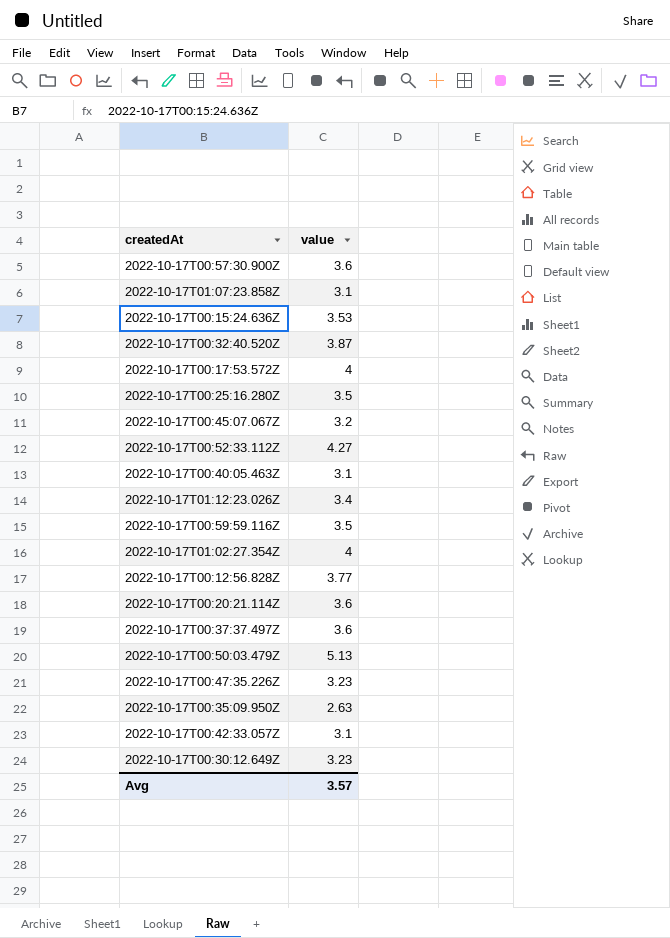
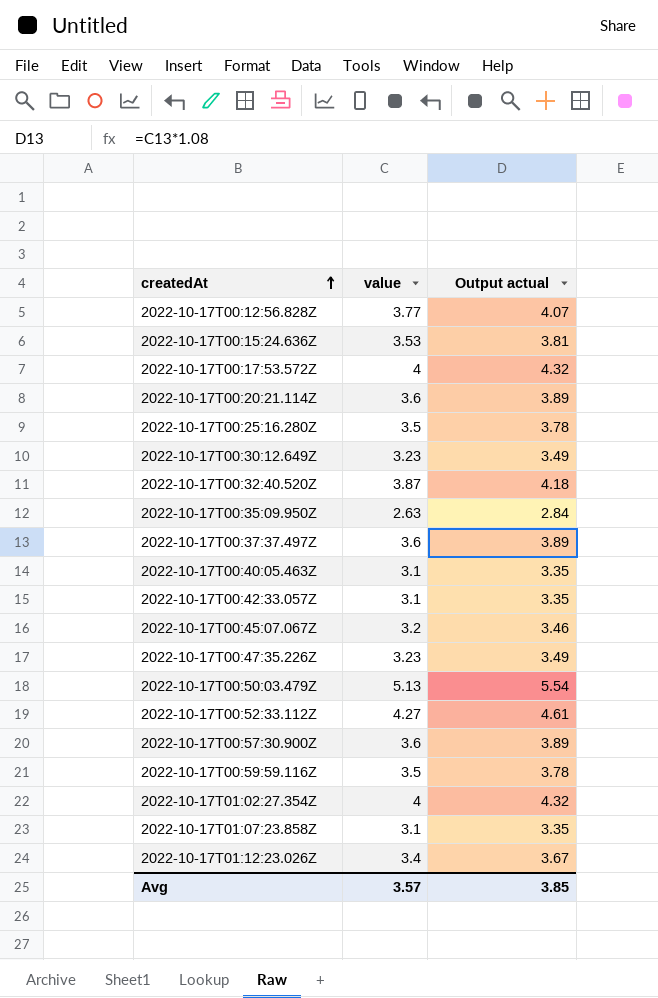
row order: none -> createdAt ascending
column Output actual | formula: none -> [value] * 1.08

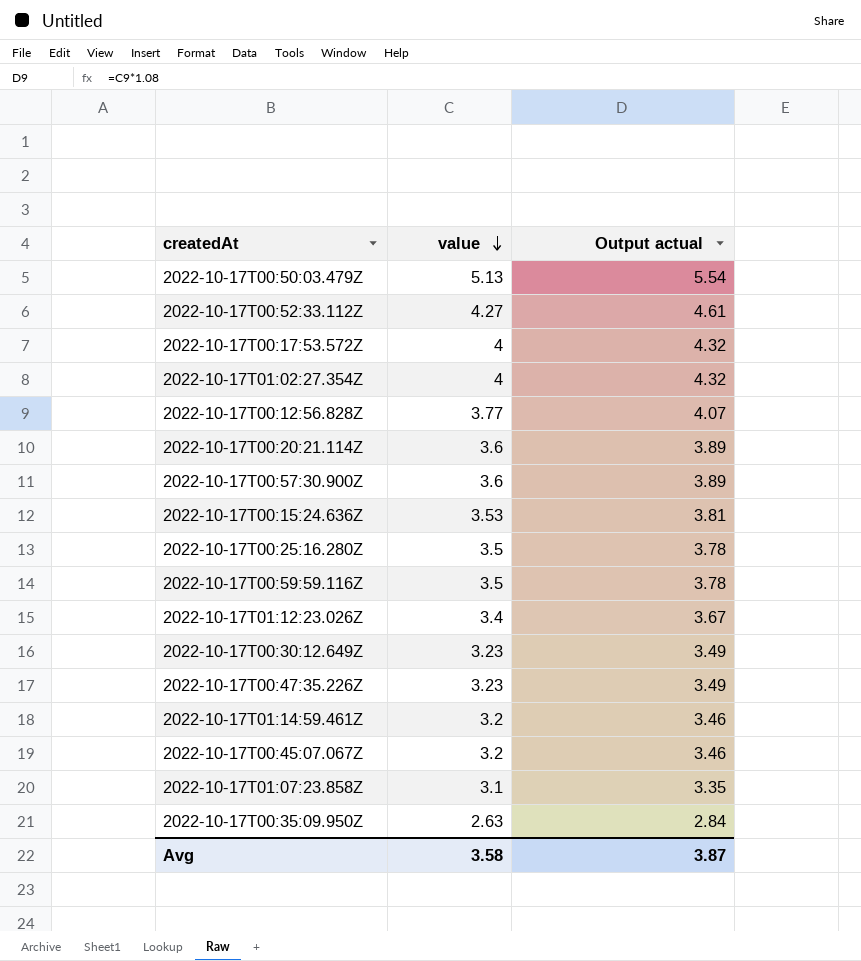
row order: createdAt ascending -> value descending
row 2022-10-17T00:32:40.520Z: 3.87 | 4.18 -> none
row 2022-10-17T00:37:37.497Z: 3.6 | 3.89 -> none
row 2022-10-17T00:40:05.463Z: 3.1 | 3.35 -> none
row 2022-10-17T00:42:33.057Z: 3.1 | 3.35 -> none
row 2022-10-17T01:14:59.461Z: none -> 3.2 | 3.46
Avg | value: 3.57 -> 3.58
Avg | Output actual: 3.85 -> 3.87

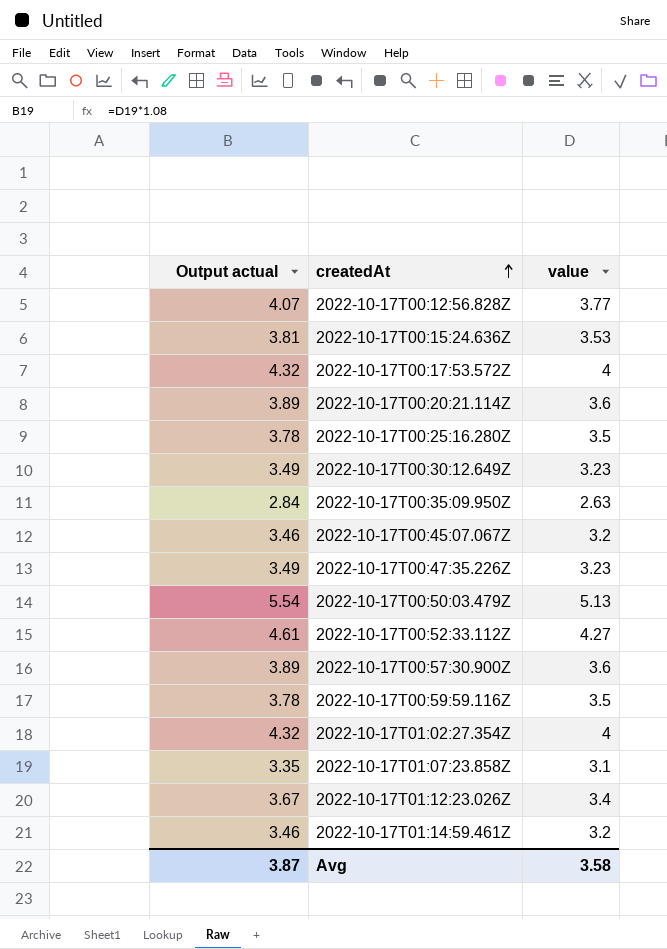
row order: value descending -> createdAt ascending
column Output actual | position: 3 -> 1

